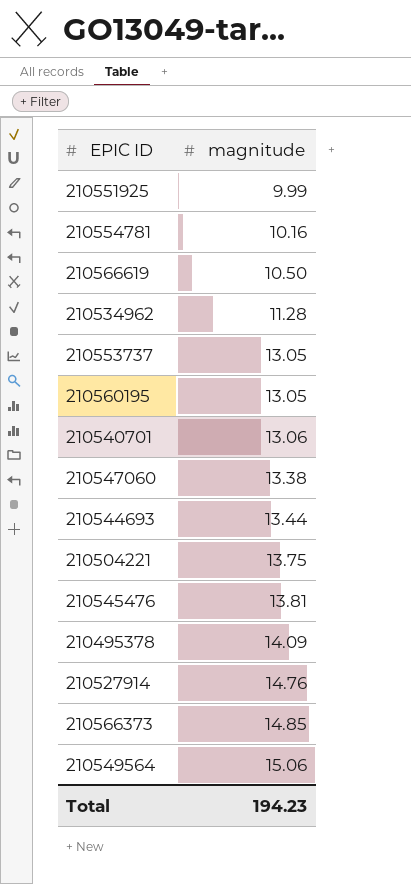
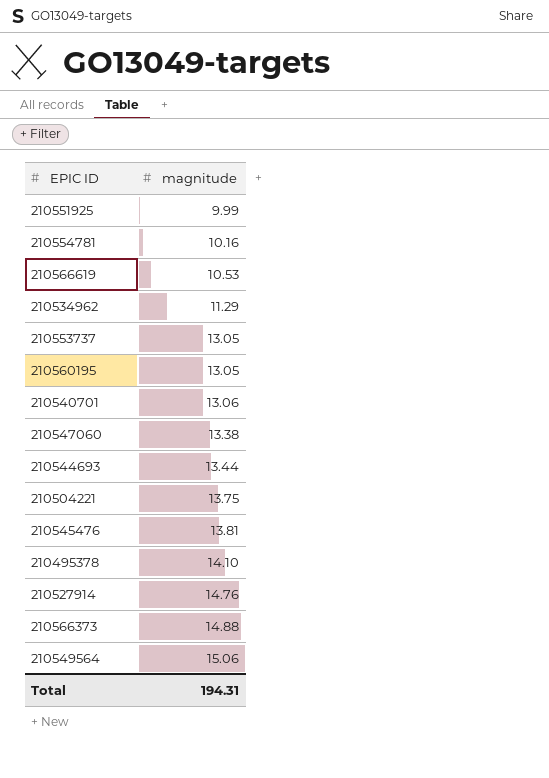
210566619 | magnitude: 10.50 -> 10.53
210534962 | magnitude: 11.28 -> 11.29
210495378 | magnitude: 14.09 -> 14.10
210566373 | magnitude: 14.85 -> 14.88
Total | magnitude: 194.23 -> 194.31

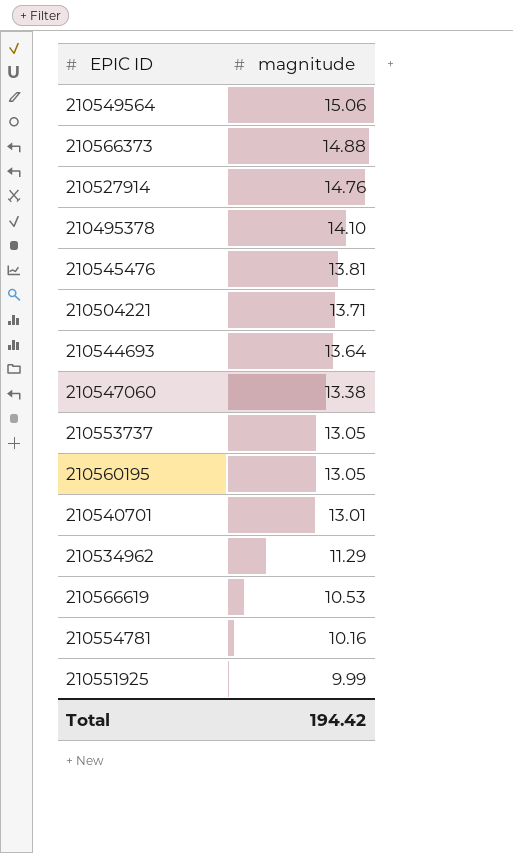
row order: magnitude ascending -> magnitude descending
210504221 | magnitude: 13.75 -> 13.71
210544693 | magnitude: 13.44 -> 13.64
210540701 | magnitude: 13.06 -> 13.01
Total | magnitude: 194.31 -> 194.42

